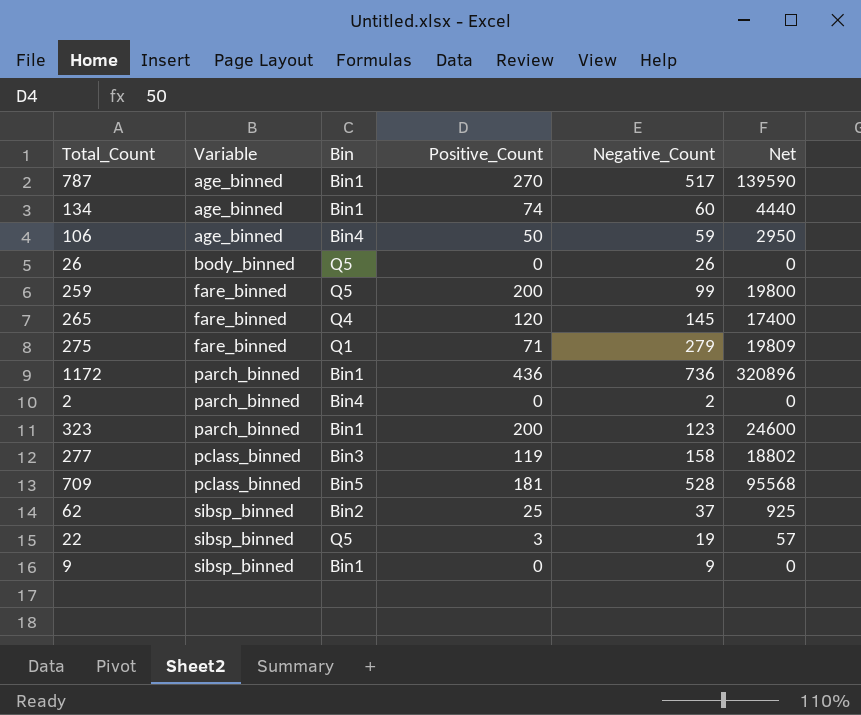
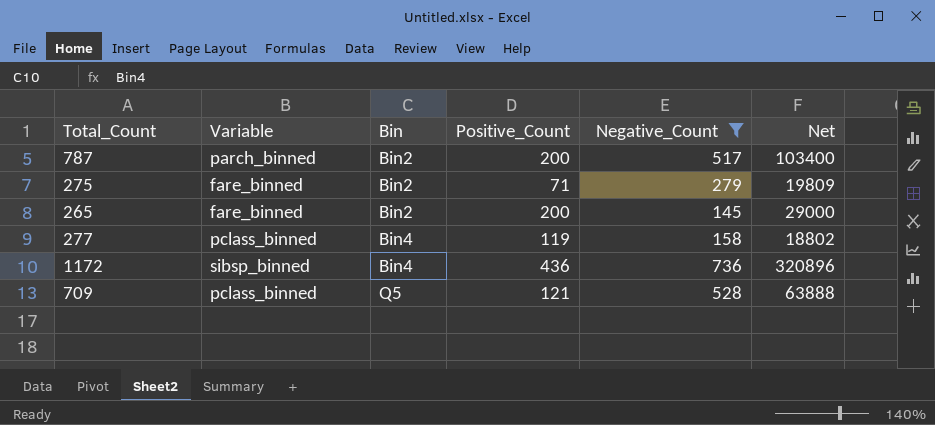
filter: none -> Negative_Count >= 145
row order: Variable ascending -> Bin ascending
787 | Variable: age_binned -> parch_binned
787 | Bin: Bin1 -> Bin2
787 | Positive_Count: 270 -> 200
787 | Net: 139590 -> 103400
275 | Bin: Q1 -> Bin2
265 | Bin: Q4 -> Bin2
265 | Positive_Count: 120 -> 200
265 | Net: 17400 -> 29000
277 | Bin: Bin3 -> Bin4
1172 | Variable: parch_binned -> sibsp_binned
1172 | Bin: Bin1 -> Bin4
709 | Bin: Bin5 -> Q5
709 | Positive_Count: 181 -> 121
709 | Net: 95568 -> 63888

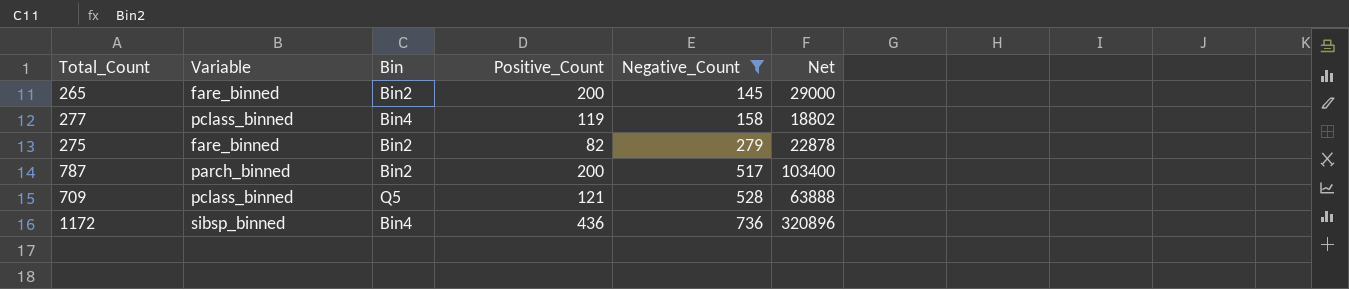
row order: Bin ascending -> Negative_Count ascending
275 | Positive_Count: 71 -> 82
275 | Net: 19809 -> 22878

